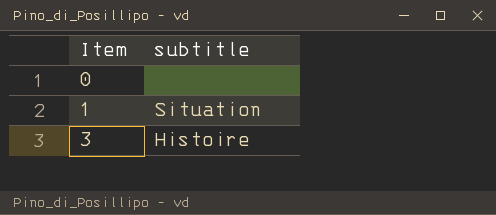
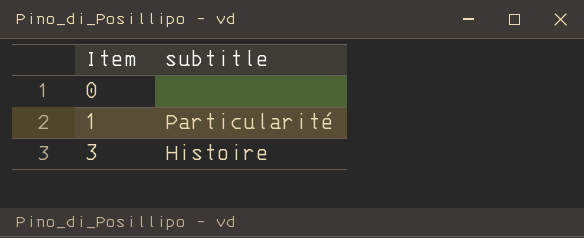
1 | subtitle: Situation -> Particularité

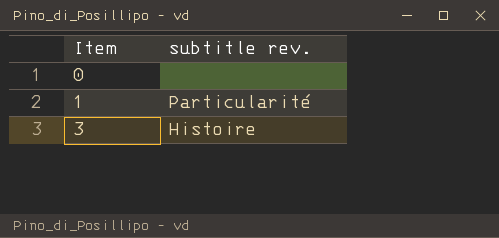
column name: subtitle -> subtitle rev.

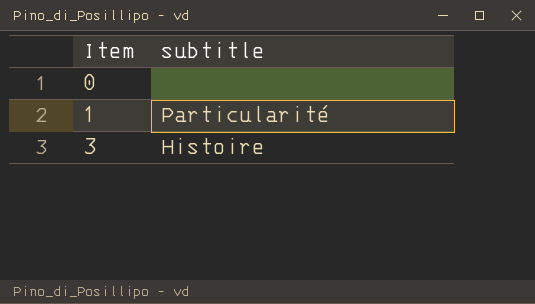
column name: subtitle rev. -> subtitle

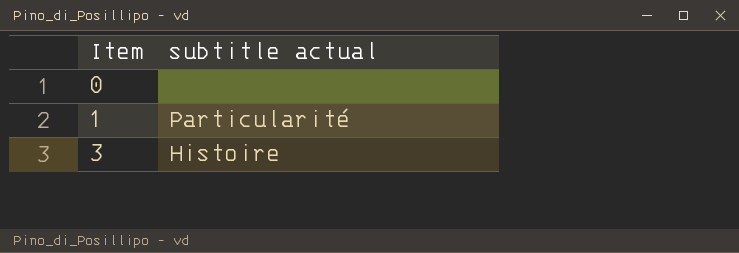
column name: subtitle -> subtitle actual

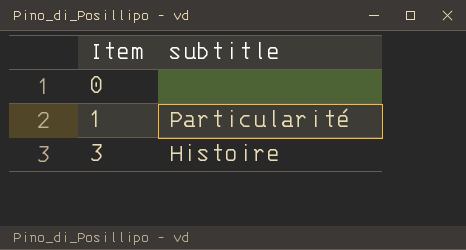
column name: subtitle actual -> subtitle

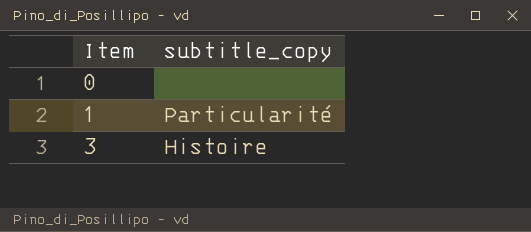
column name: subtitle -> subtitle_copy

